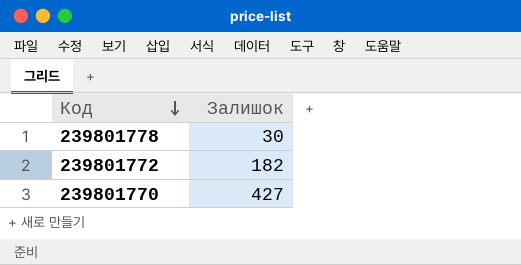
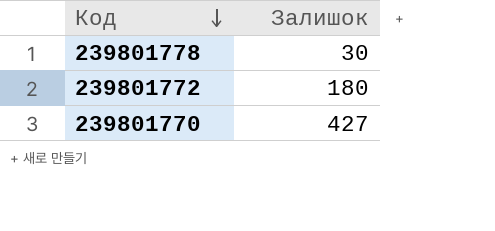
239801772 | Залишок: 182 -> 180

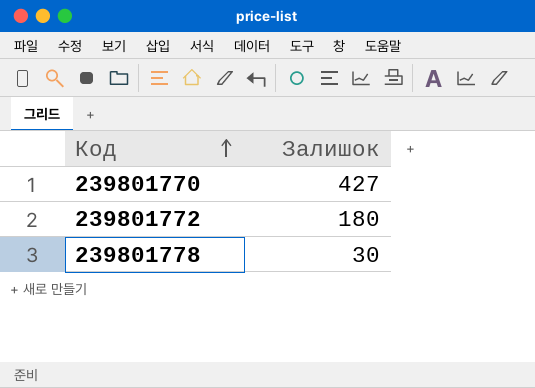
row order: Код descending -> Код ascending

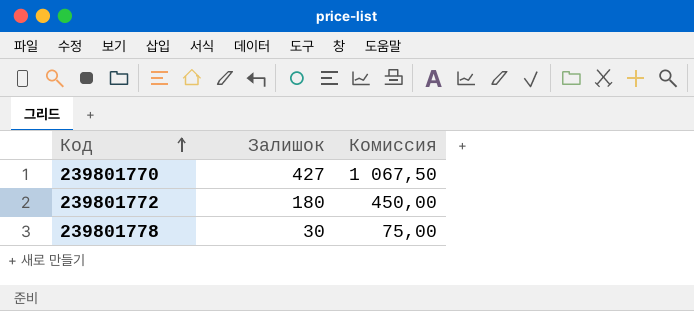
column Комиссия | formula: none -> [Залишок] * 2,5

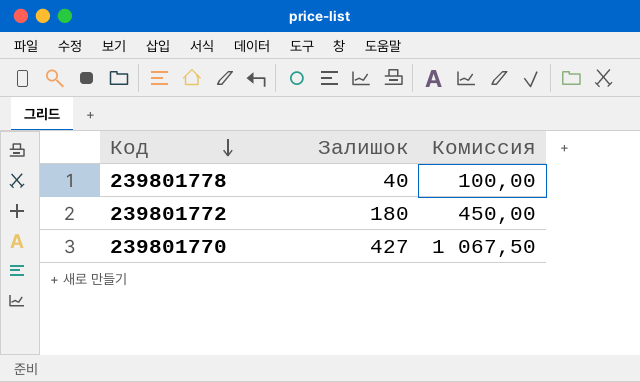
row order: Код ascending -> Код descending
239801778 | Залишок: 30 -> 40
239801778 | Комиссия: 75,00 -> 100,00

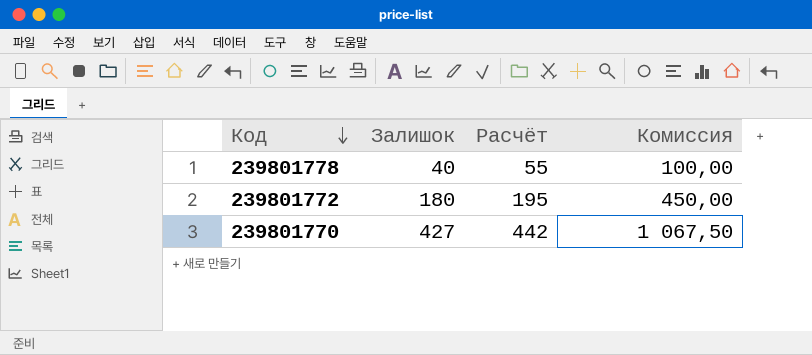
column Расчёт | formula: none -> [Залишок] + 15

